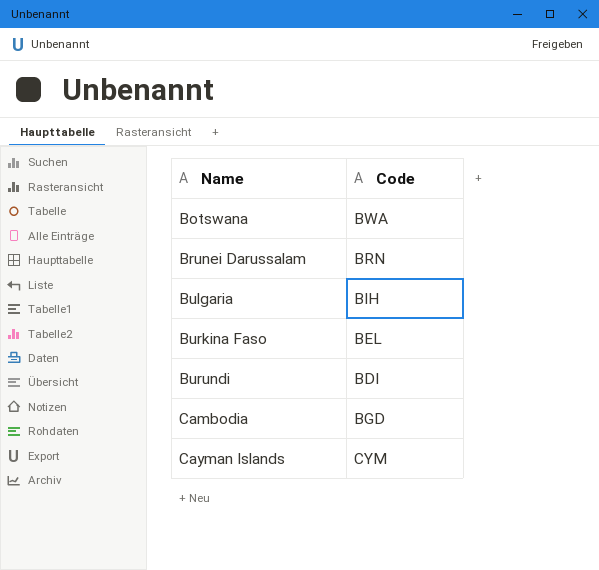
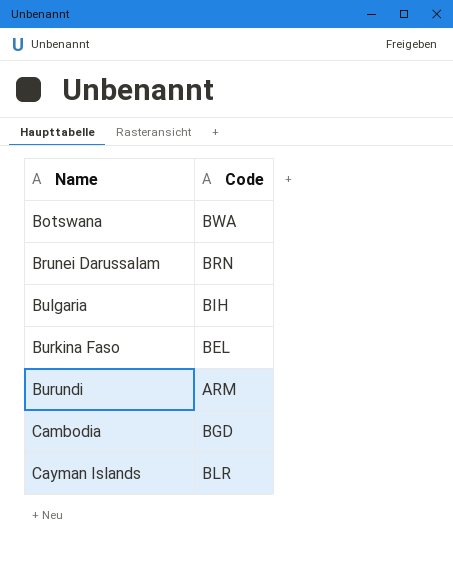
Burundi | Code: BDI -> ARM
Cayman Islands | Code: CYM -> BLR

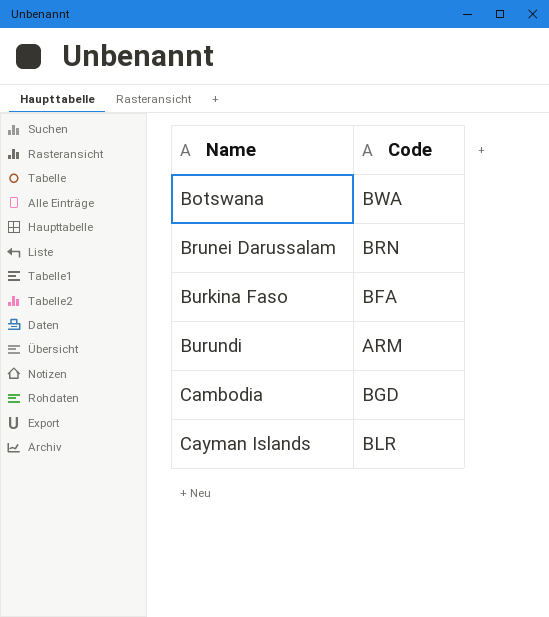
row Bulgaria: BIH -> none
Burkina Faso | Code: BEL -> BFA

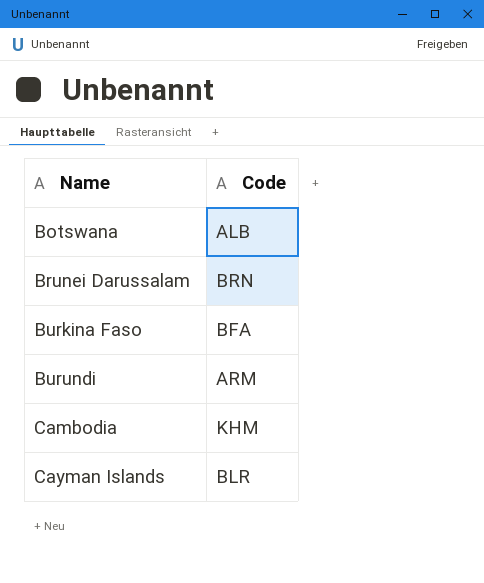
Botswana | Code: BWA -> ALB
Cambodia | Code: BGD -> KHM

